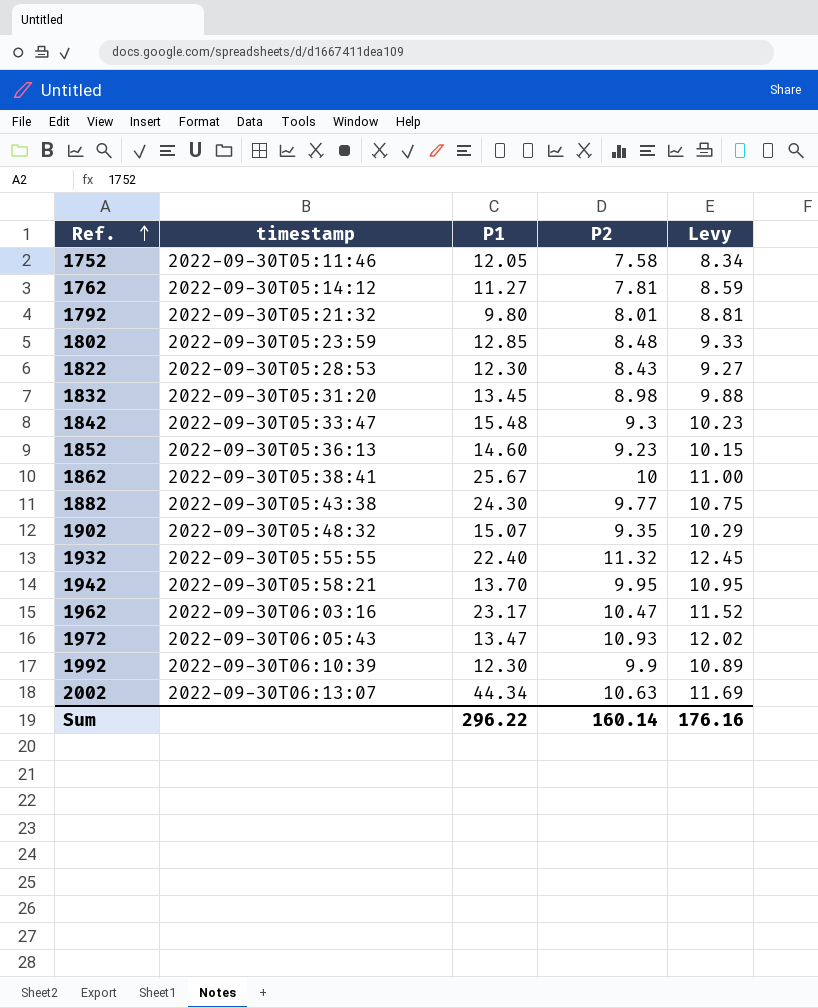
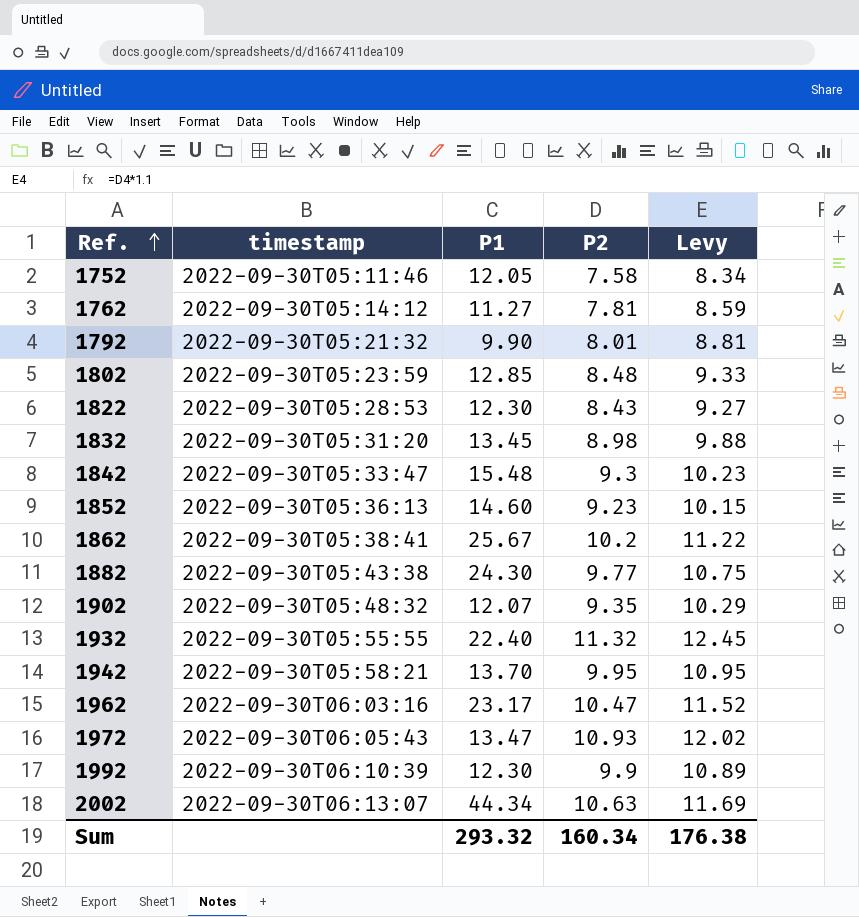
1792 | P1: 9.80 -> 9.90
1862 | P2: 10 -> 10.2
1862 | Levy: 11.00 -> 11.22
1902 | P1: 15.07 -> 12.07
Sum | P1: 296.22 -> 293.32
Sum | P2: 160.14 -> 160.34
Sum | Levy: 176.16 -> 176.38

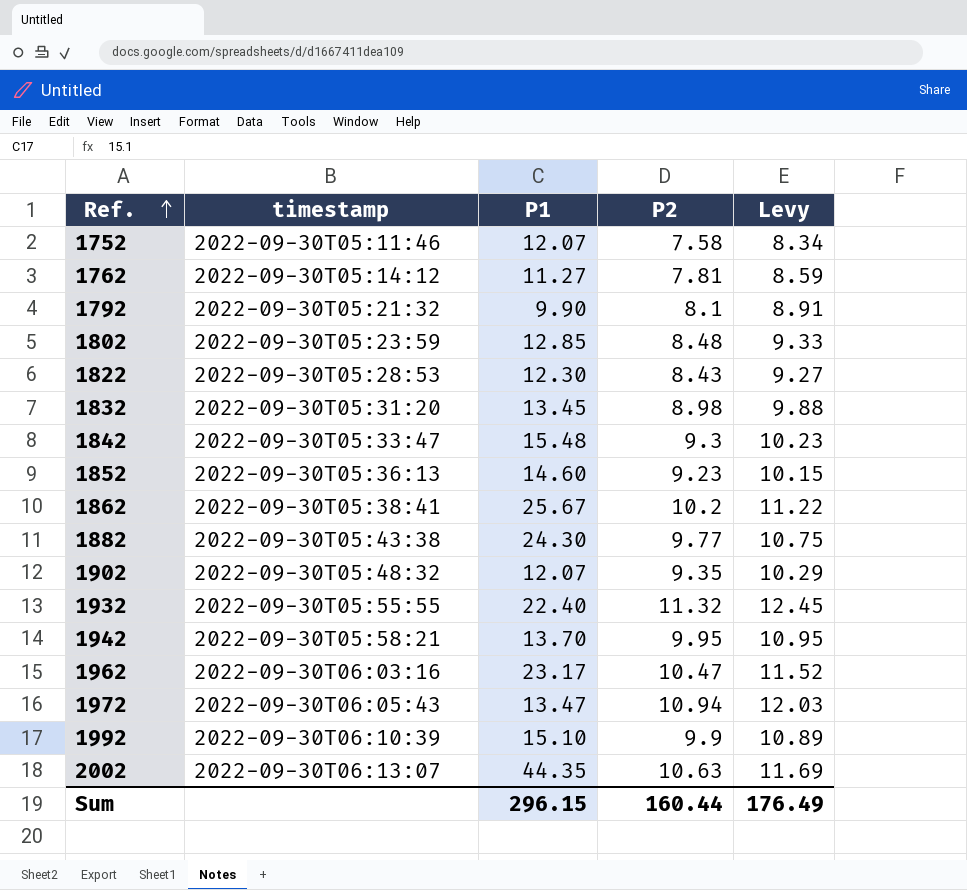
1752 | P1: 12.05 -> 12.07
1792 | P2: 8.01 -> 8.1
1792 | Levy: 8.81 -> 8.91
1972 | P2: 10.93 -> 10.94
1972 | Levy: 12.02 -> 12.03
1992 | P1: 12.30 -> 15.10
2002 | P1: 44.34 -> 44.35
Sum | P1: 293.32 -> 296.15
Sum | P2: 160.34 -> 160.44
Sum | Levy: 176.38 -> 176.49

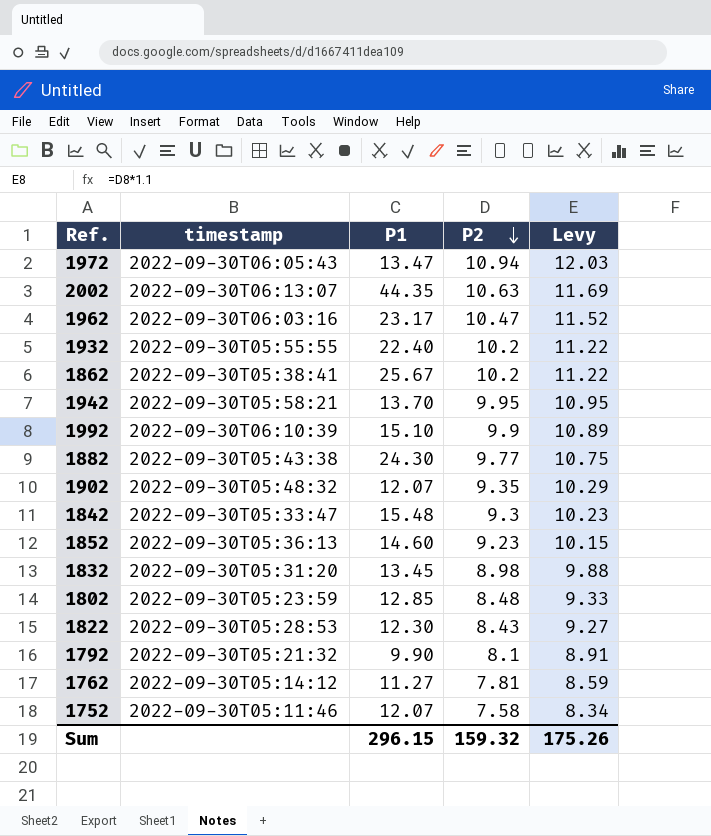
row order: Ref. ascending -> P2 descending
1932 | P2: 11.32 -> 10.2
1932 | Levy: 12.45 -> 11.22
Sum | P2: 160.44 -> 159.32
Sum | Levy: 176.49 -> 175.26

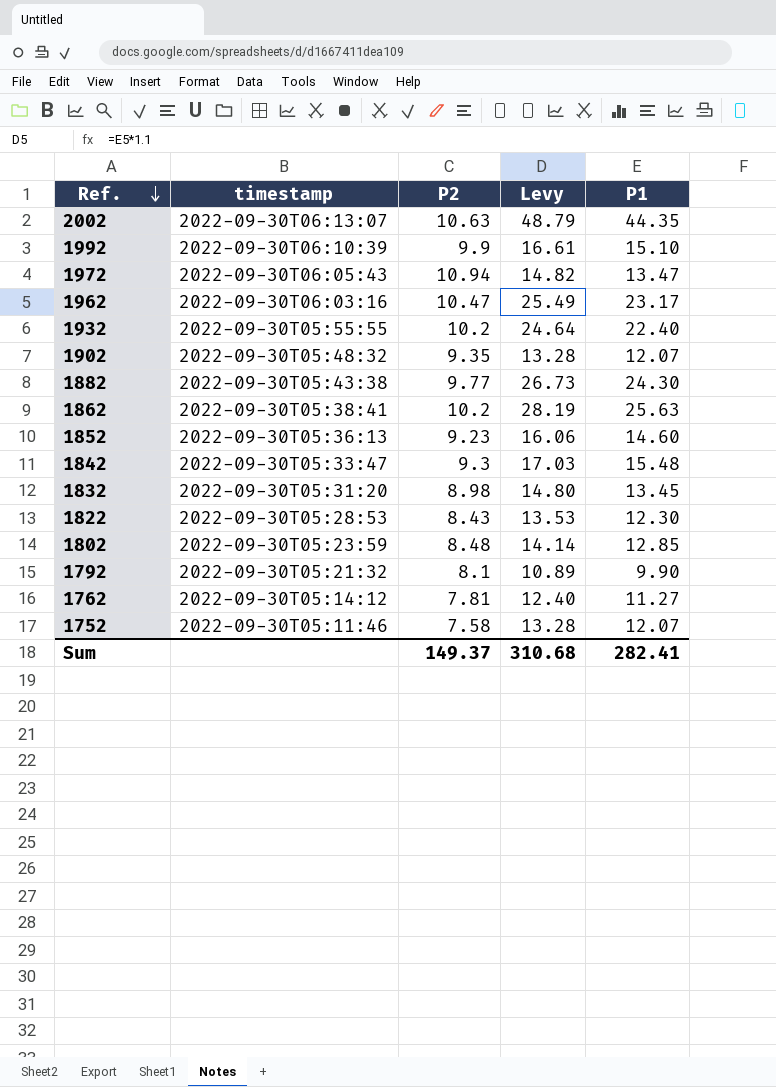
row order: P2 descending -> Ref. descending
column Levy | formula: [P2] * 1.1 -> [P1] * 1.1
column P1 | position: 3 -> 5
row 1942: 2022-09-30T05:58:21 | 13.70 | 9.95 | 10.95 -> none
1862 | P1: 25.67 -> 25.63
Sum | P2: 159.32 -> 149.37
Sum | Levy: 175.26 -> 310.68
Sum | P1: 296.15 -> 282.41

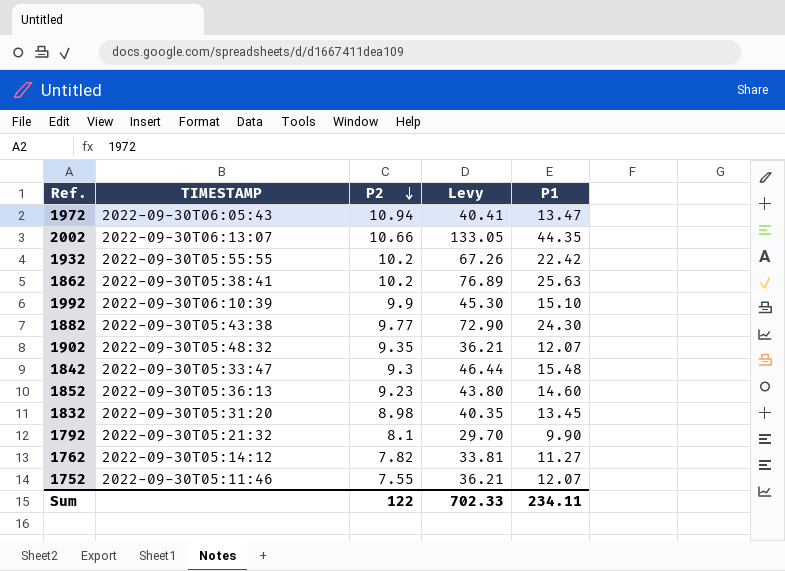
row order: Ref. descending -> P2 descending
column name: timestamp -> TIMESTAMP
column Levy | formula: [P1] * 1.1 -> [P1] * 3
row 1962: 2022-09-30T06:03:16 | 10.47 | 25.49 | 23.17 -> none
row 1822: 2022-09-30T05:28:53 | 8.43 | 13.53 | 12.30 -> none
row 1802: 2022-09-30T05:23:59 | 8.48 | 14.14 | 12.85 -> none
2002 | P2: 10.63 -> 10.66
1932 | P1: 22.40 -> 22.42
1762 | P2: 7.81 -> 7.82
1752 | P2: 7.58 -> 7.55
Sum | P2: 149.37 -> 122
Sum | Levy: 310.68 -> 702.33
Sum | P1: 282.41 -> 234.11

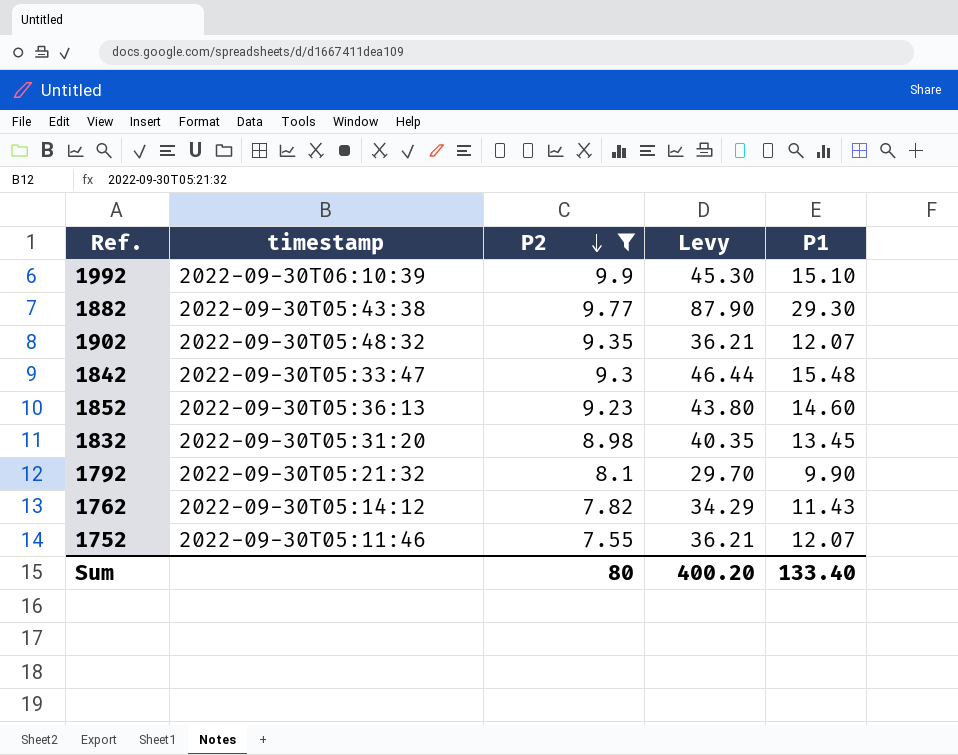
filter: none -> P2 <= 9.9
column name: TIMESTAMP -> timestamp
1882 | Levy: 72.90 -> 87.90
1882 | P1: 24.30 -> 29.30
1762 | Levy: 33.81 -> 34.29
1762 | P1: 11.27 -> 11.43
Sum | P2: 122 -> 80
Sum | Levy: 702.33 -> 400.20
Sum | P1: 234.11 -> 133.40

